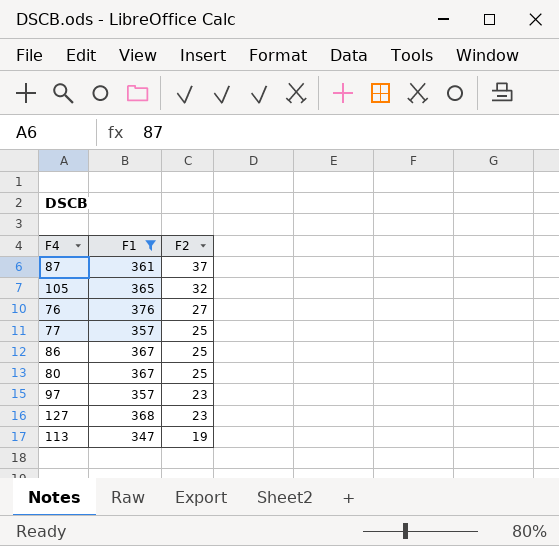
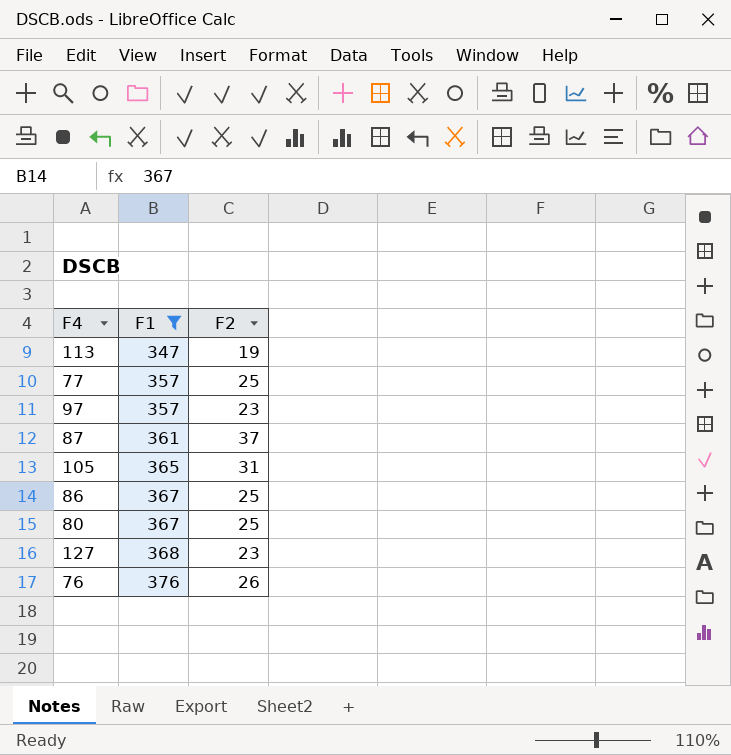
row order: F2 descending -> F1 ascending
105 | F2: 32 -> 31
76 | F2: 27 -> 26

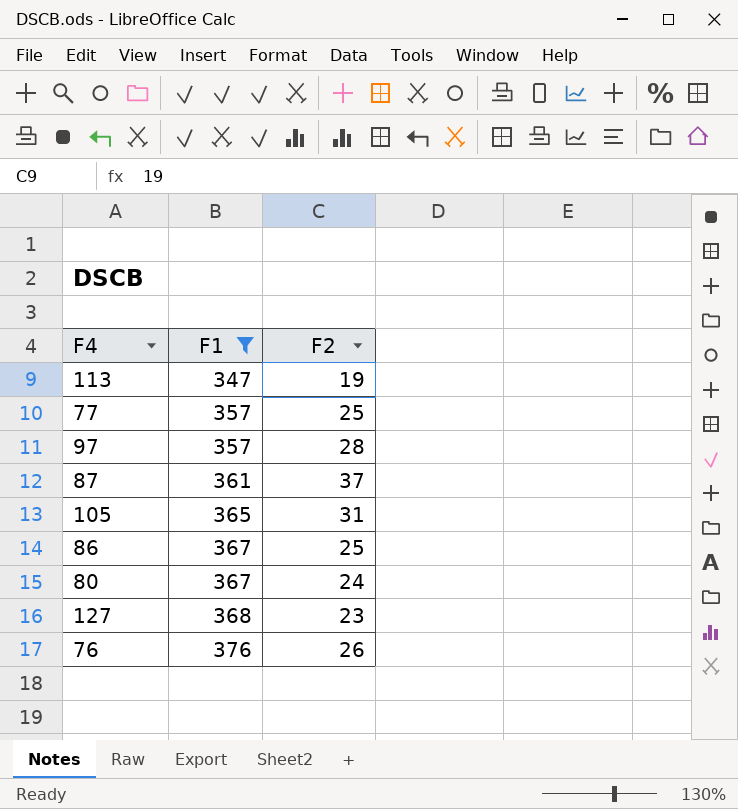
97 | F2: 23 -> 28
80 | F2: 25 -> 24

